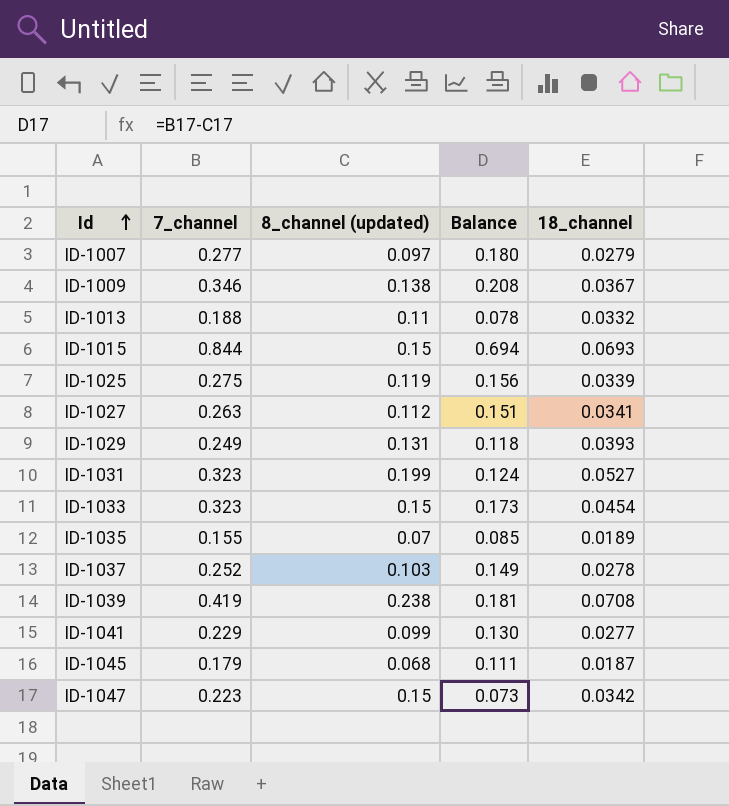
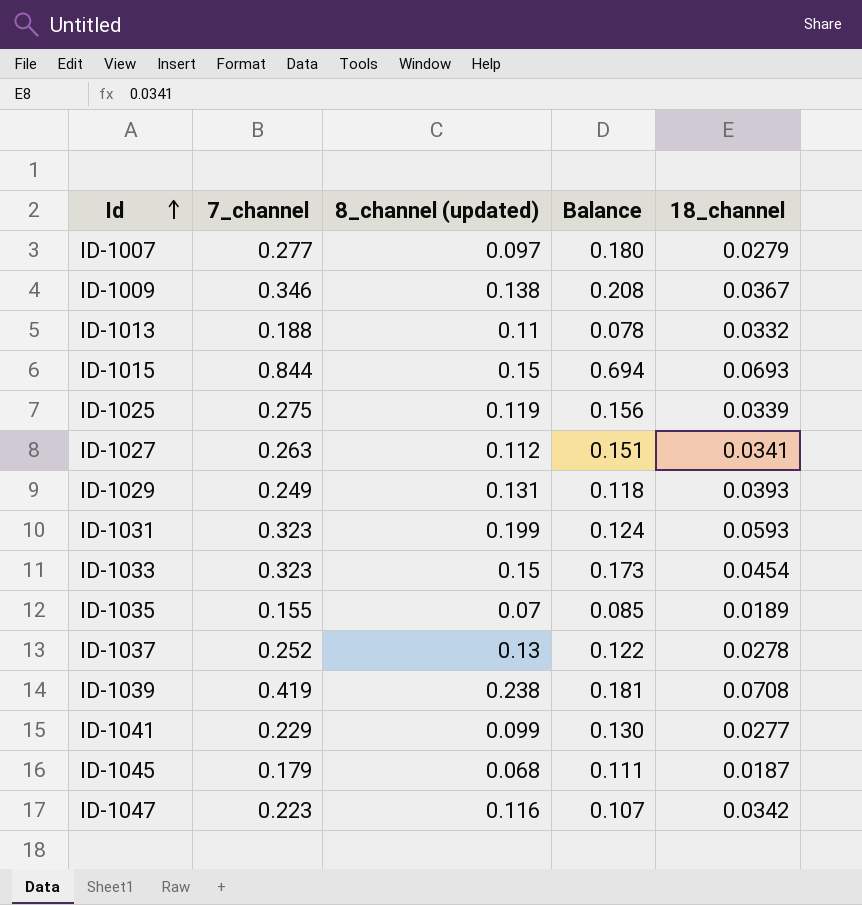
ID-1031 | 18_channel: 0.0527 -> 0.0593
ID-1037 | 8_channel (updated): 0.103 -> 0.13
ID-1037 | Balance: 0.149 -> 0.122
ID-1047 | 8_channel (updated): 0.15 -> 0.116
ID-1047 | Balance: 0.073 -> 0.107

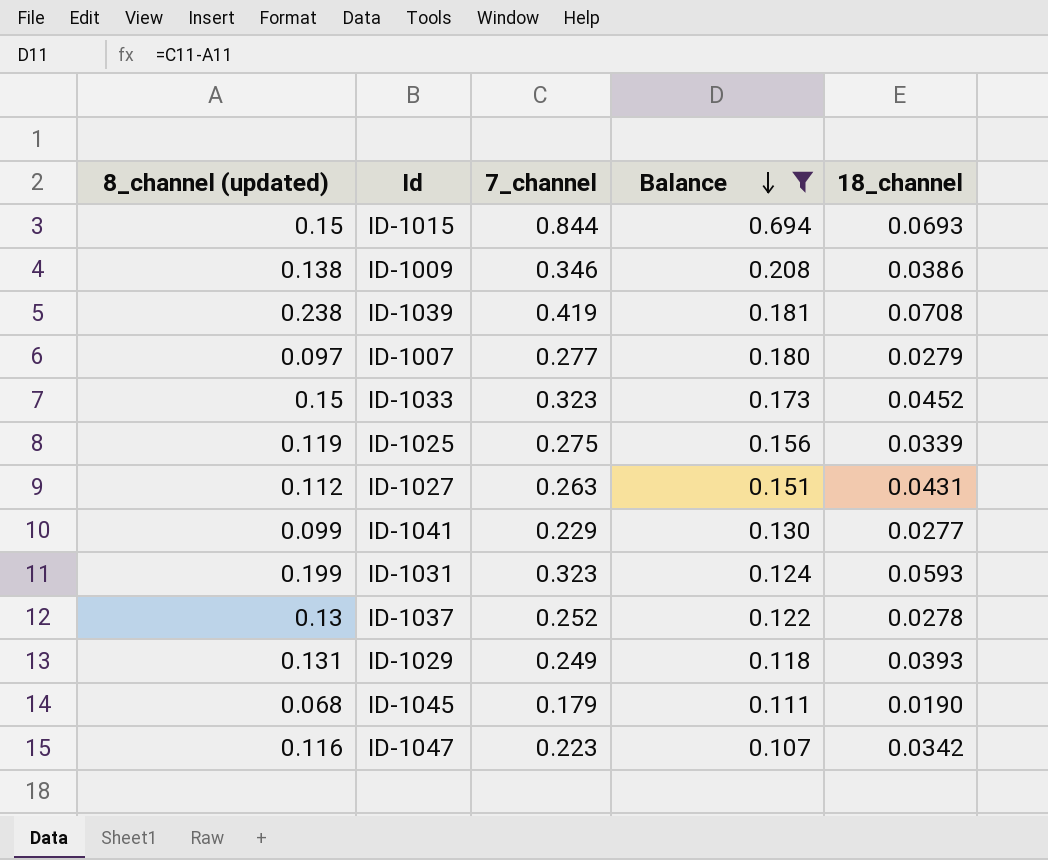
filter: none -> Balance >= 0.107
row order: Id ascending -> Balance descending
column 8_channel (updated) | position: 3 -> 1
ID-1009 | 18_channel: 0.0367 -> 0.0386
ID-1033 | 18_channel: 0.0454 -> 0.0452
ID-1027 | 18_channel: 0.0341 -> 0.0431
ID-1045 | 18_channel: 0.0187 -> 0.0190

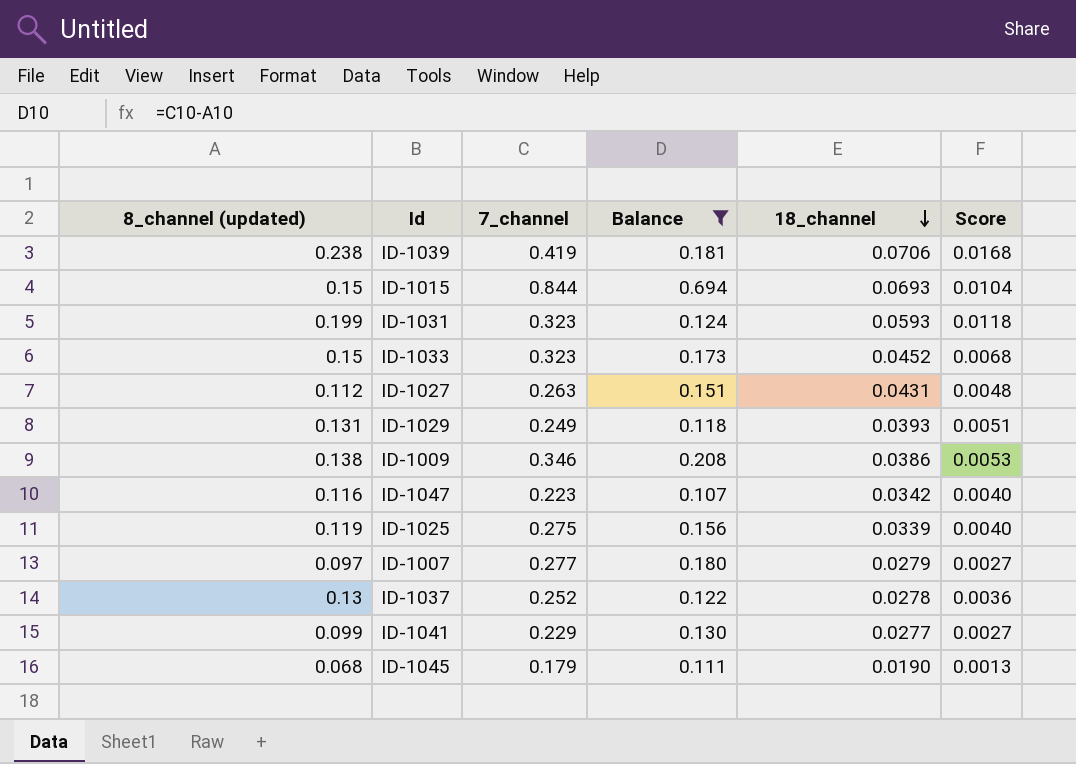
row order: Balance descending -> 18_channel descending
column Score | formula: none -> [8_channel (updated)] * [18_channel]
ID-1039 | 18_channel: 0.0708 -> 0.0706

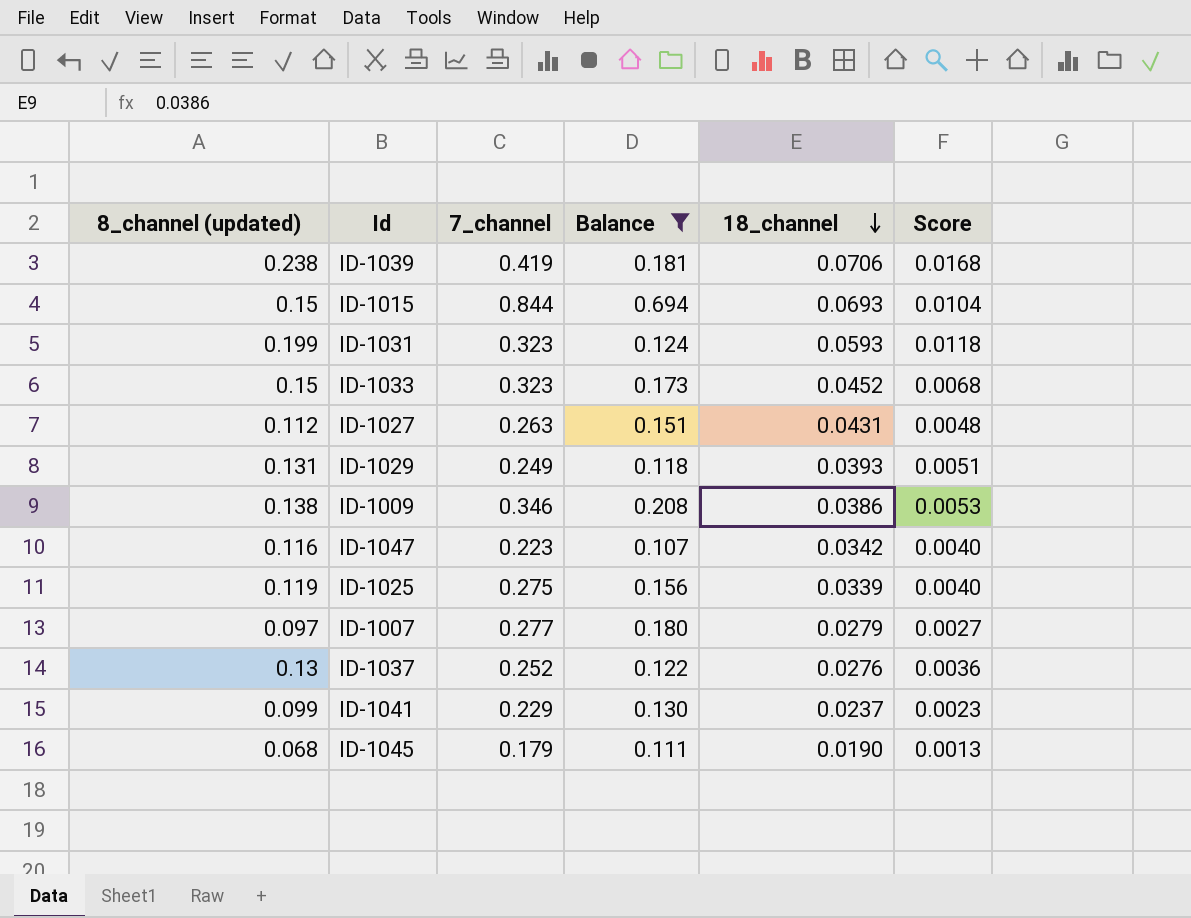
ID-1037 | 18_channel: 0.0278 -> 0.0276
ID-1041 | 18_channel: 0.0277 -> 0.0237
ID-1041 | Score: 0.0027 -> 0.0023

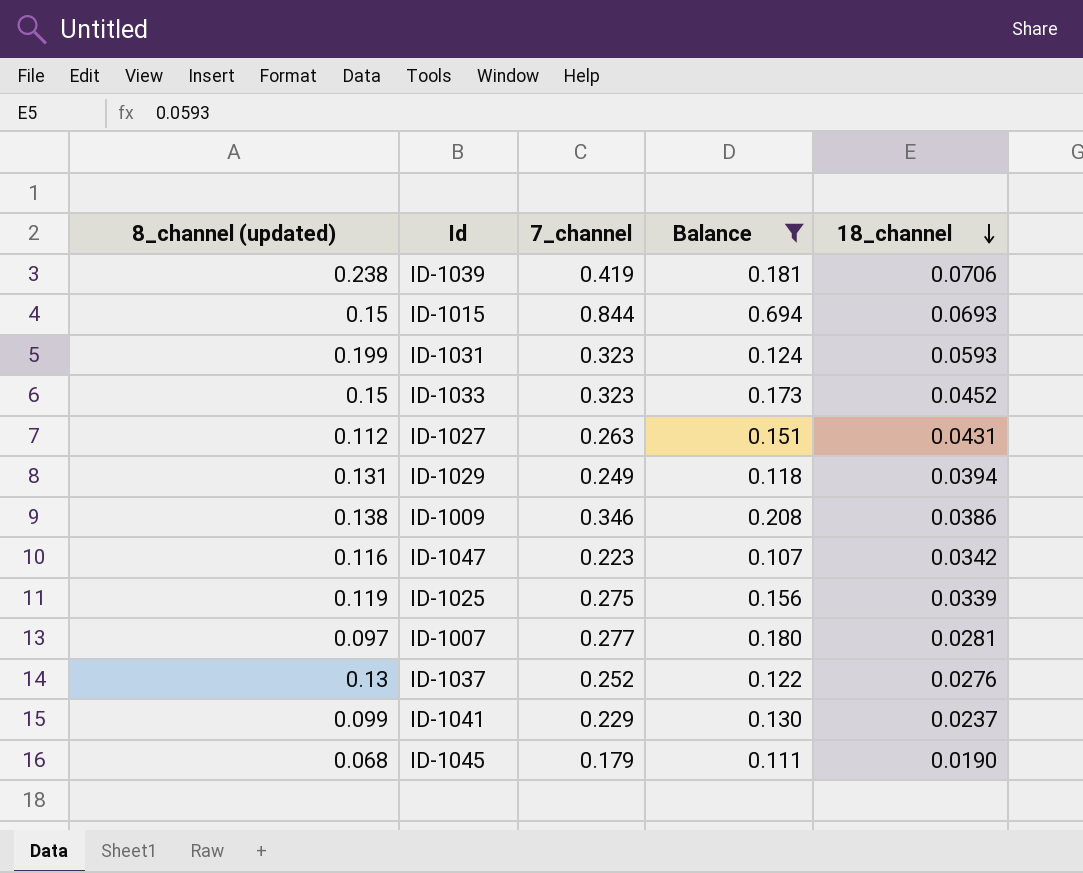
column Score | formula: [8_channel (updated)] * [18_channel] -> none
ID-1029 | 18_channel: 0.0393 -> 0.0394
ID-1007 | 18_channel: 0.0279 -> 0.0281

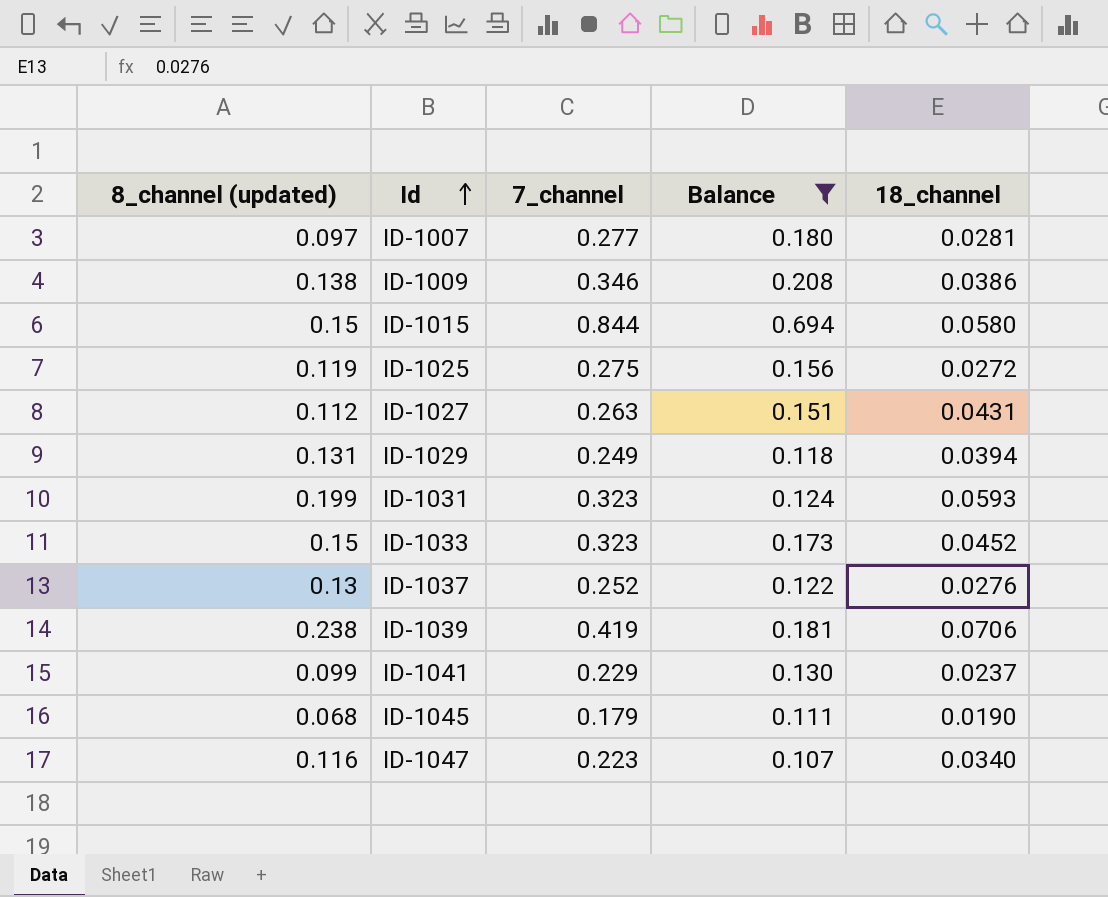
row order: 18_channel descending -> Id ascending
ID-1015 | 18_channel: 0.0693 -> 0.0580
ID-1025 | 18_channel: 0.0339 -> 0.0272
ID-1047 | 18_channel: 0.0342 -> 0.0340

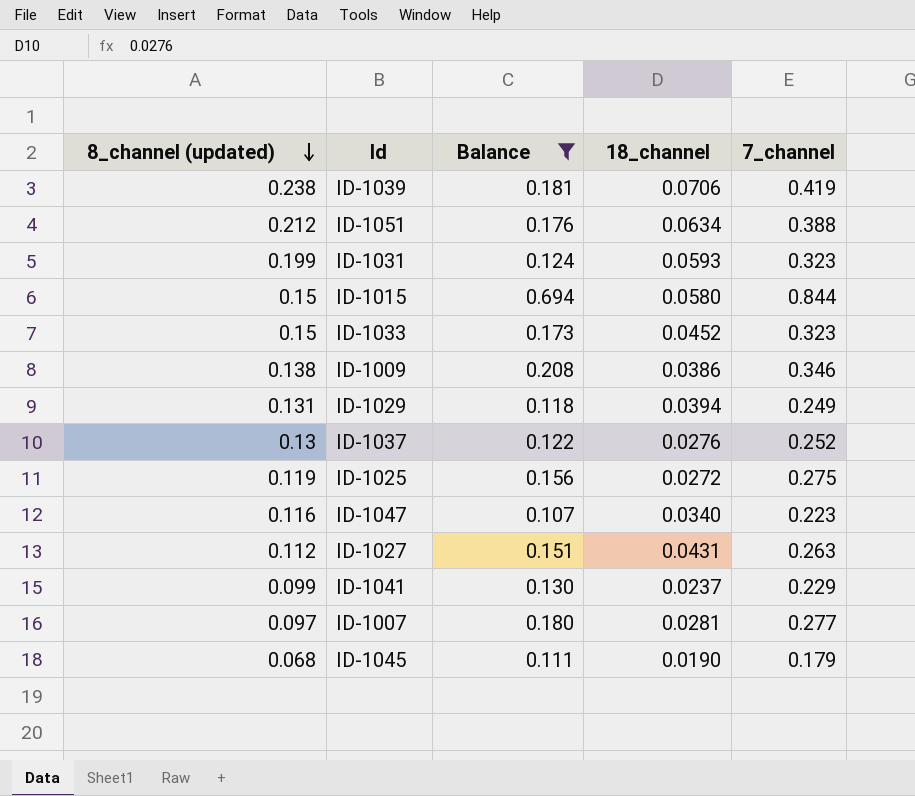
row order: Id ascending -> 8_channel (updated) descending
column 7_channel | position: 3 -> 5
row ID-1051: none -> 0.212 | 0.176 | 0.0634 | 0.388

